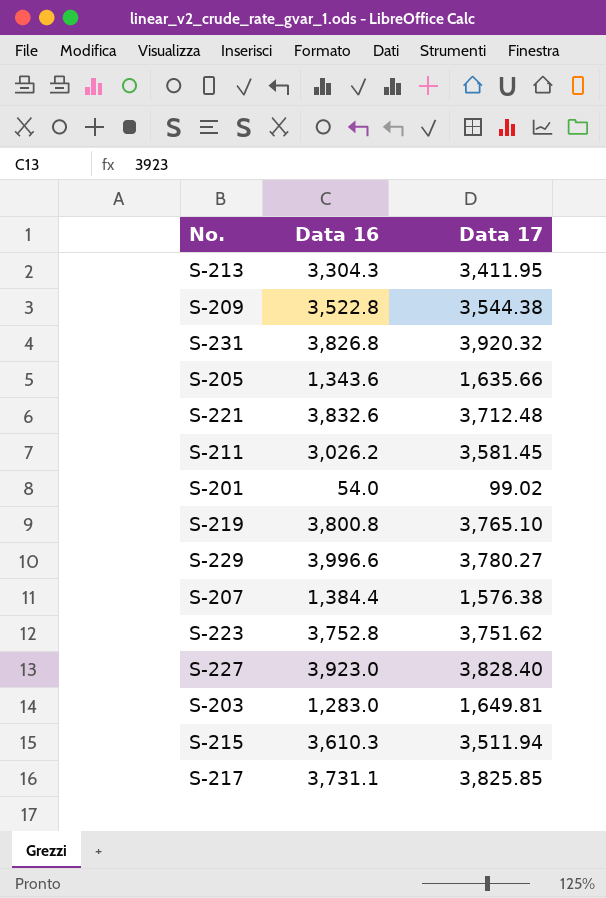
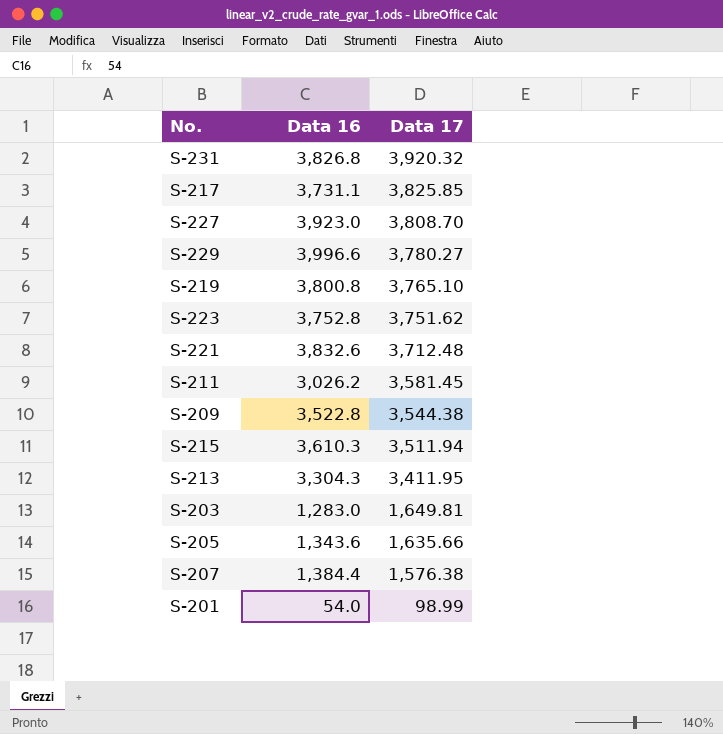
row order: none -> Data 17 descending
S-227 | Data 17: 3,828.40 -> 3,808.70
S-201 | Data 17: 99.02 -> 98.99

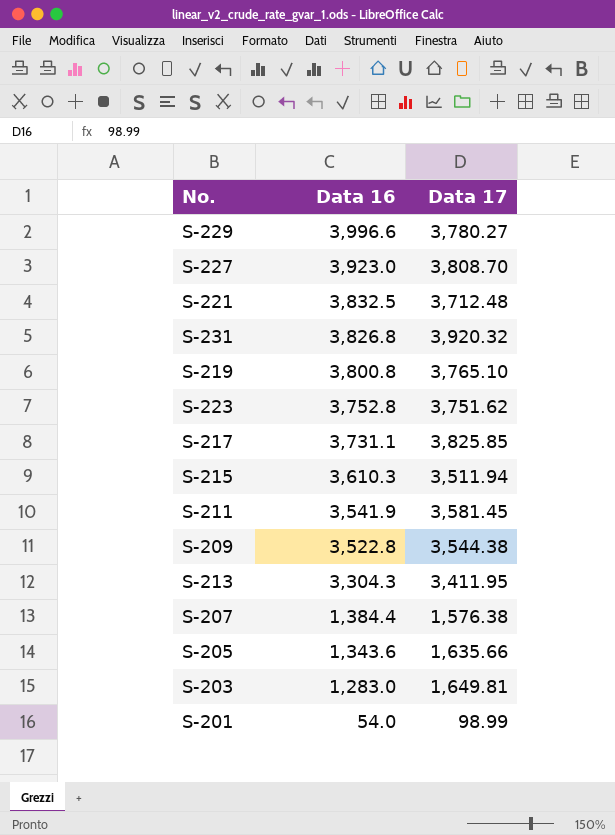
row order: Data 17 descending -> Data 16 descending
S-221 | Data 16: 3,832.6 -> 3,832.5
S-211 | Data 16: 3,026.2 -> 3,541.9

